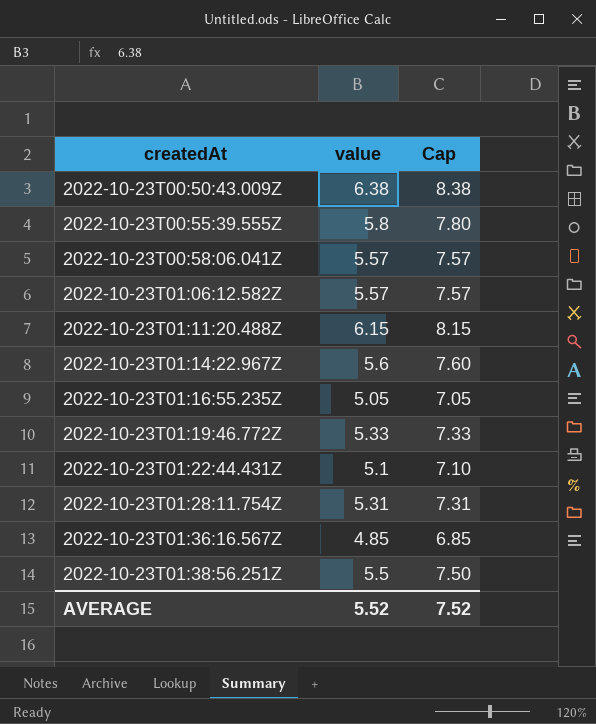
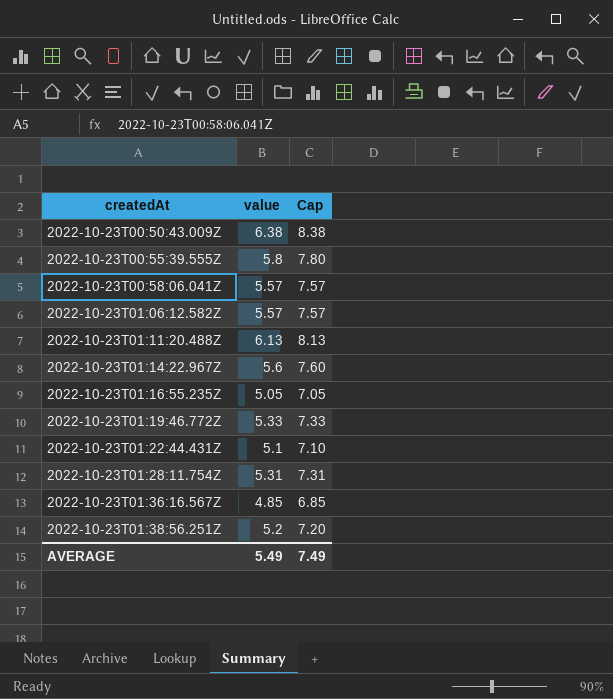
2022-10-23T01:11:20.488Z | value: 6.15 -> 6.13
2022-10-23T01:11:20.488Z | Cap: 8.15 -> 8.13
2022-10-23T01:38:56.251Z | value: 5.5 -> 5.2
2022-10-23T01:38:56.251Z | Cap: 7.50 -> 7.20
AVERAGE | value: 5.52 -> 5.49
AVERAGE | Cap: 7.52 -> 7.49

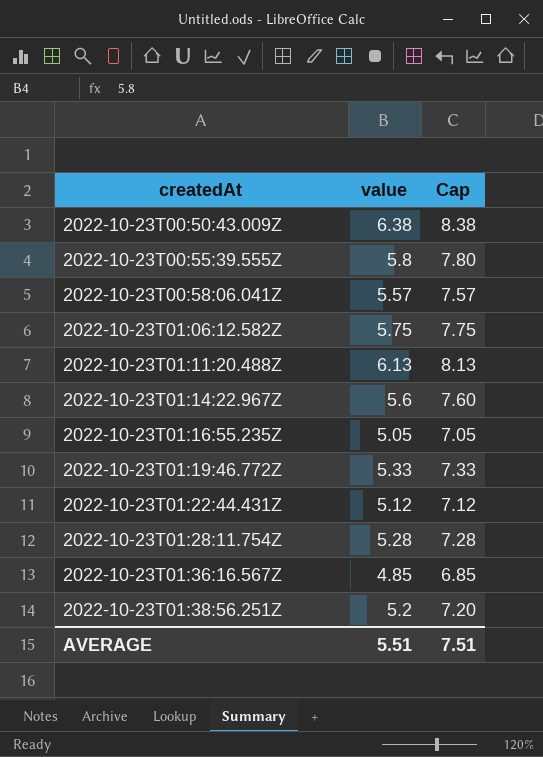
2022-10-23T01:06:12.582Z | value: 5.57 -> 5.75
2022-10-23T01:06:12.582Z | Cap: 7.57 -> 7.75
2022-10-23T01:22:44.431Z | value: 5.1 -> 5.12
2022-10-23T01:22:44.431Z | Cap: 7.10 -> 7.12
2022-10-23T01:28:11.754Z | value: 5.31 -> 5.28
2022-10-23T01:28:11.754Z | Cap: 7.31 -> 7.28
AVERAGE | value: 5.49 -> 5.51
AVERAGE | Cap: 7.49 -> 7.51

